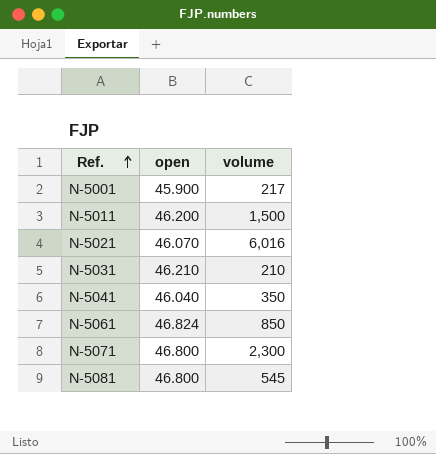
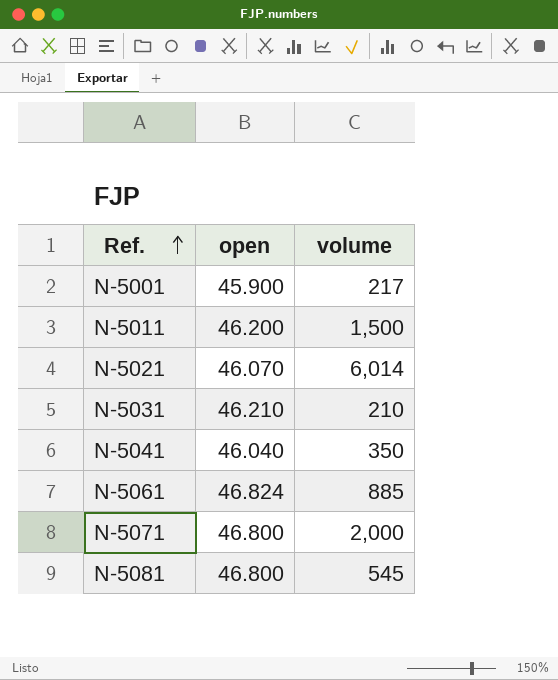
N-5021 | volume: 6,016 -> 6,014
N-5061 | volume: 850 -> 885
N-5071 | volume: 2,300 -> 2,000

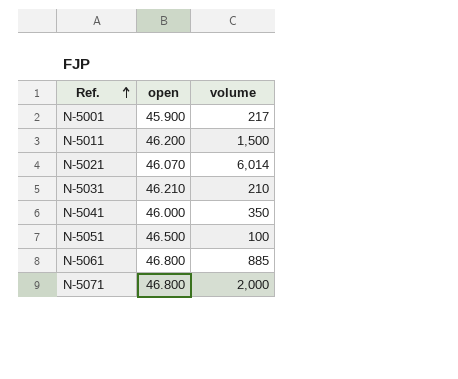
row N-5081: 46.800 | 545 -> none
N-5041 | open: 46.040 -> 46.000
row N-5051: none -> 46.500 | 100
N-5061 | open: 46.824 -> 46.800

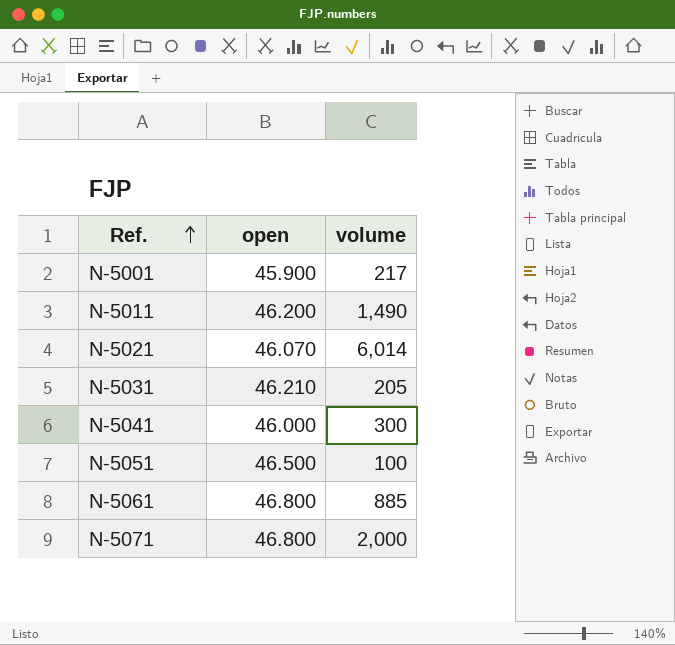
N-5011 | volume: 1,500 -> 1,490
N-5031 | volume: 210 -> 205
N-5041 | volume: 350 -> 300

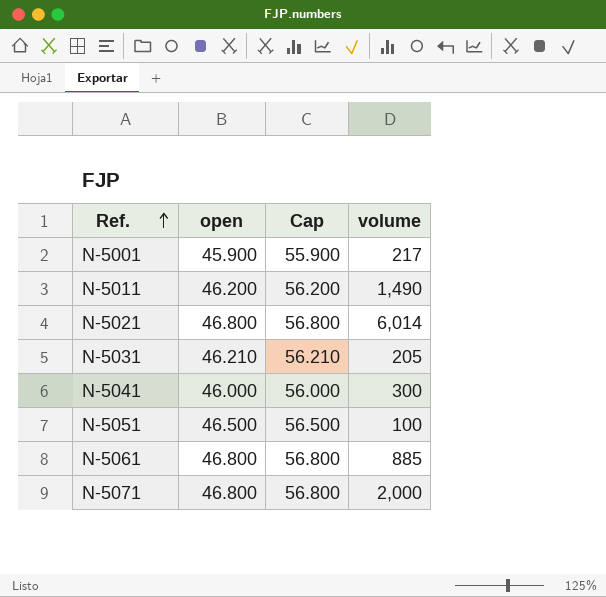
column Cap | formula: none -> [open] + 10
N-5021 | open: 46.070 -> 46.800

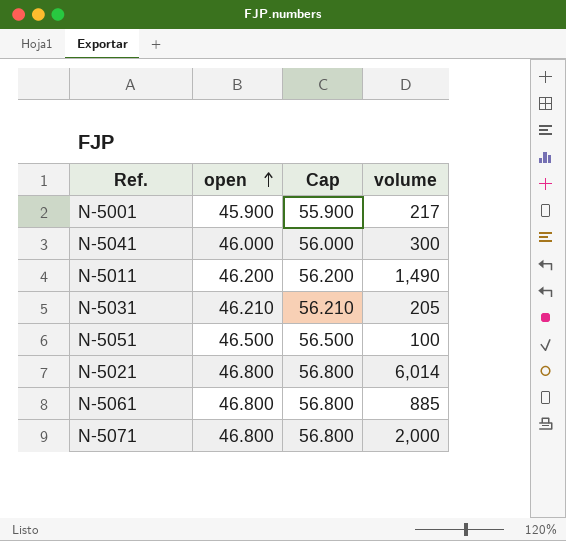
row order: Ref. ascending -> open ascending

